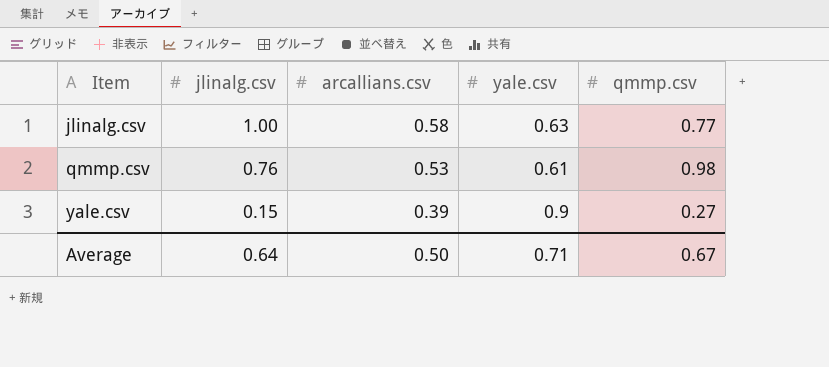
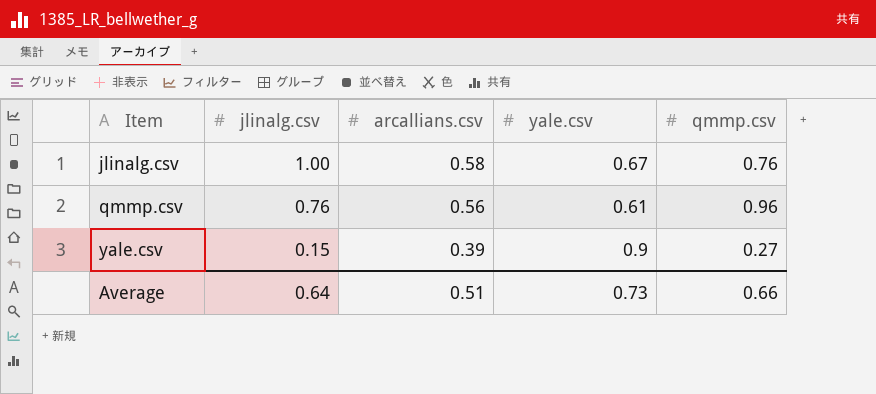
jlinalg.csv | yale.csv: 0.63 -> 0.67
jlinalg.csv | qmmp.csv: 0.77 -> 0.76
qmmp.csv | arcallians.csv: 0.53 -> 0.56
qmmp.csv | qmmp.csv: 0.98 -> 0.96
Average | arcallians.csv: 0.50 -> 0.51
Average | yale.csv: 0.71 -> 0.73
Average | qmmp.csv: 0.67 -> 0.66

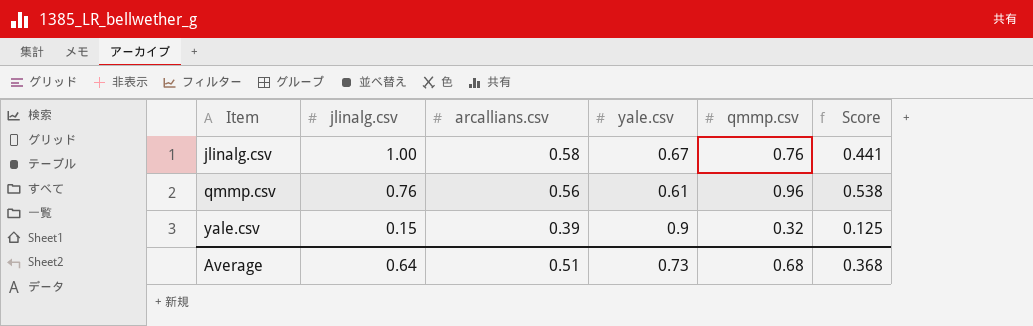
column Score | formula: none -> [arcallians.csv] * [qmmp.csv]
yale.csv | qmmp.csv: 0.27 -> 0.32
Average | qmmp.csv: 0.66 -> 0.68

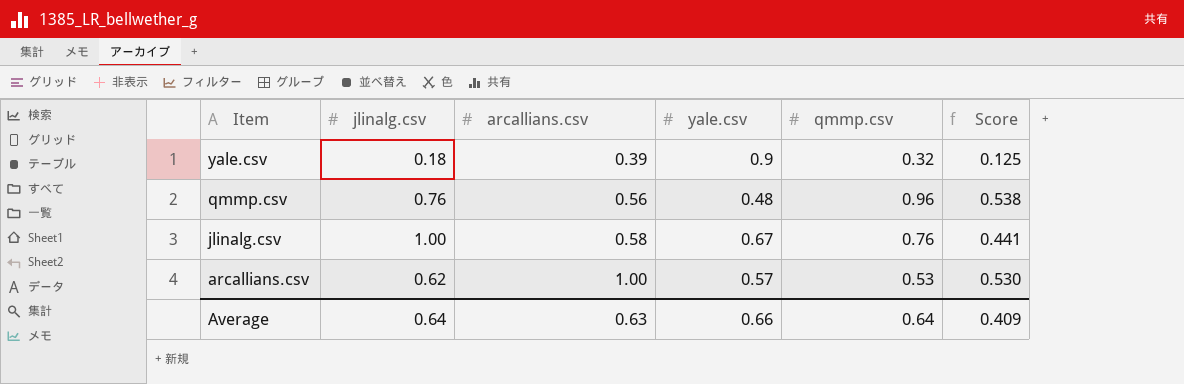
row order: Item ascending -> Item descending
yale.csv | jlinalg.csv: 0.15 -> 0.18
qmmp.csv | yale.csv: 0.61 -> 0.48
row arcallians.csv: none -> 0.62 | 1.00 | 0.57 | 0.53 | 0.530
Average | arcallians.csv: 0.51 -> 0.63
Average | yale.csv: 0.73 -> 0.66
Average | qmmp.csv: 0.68 -> 0.64
Average | Score: 0.368 -> 0.409

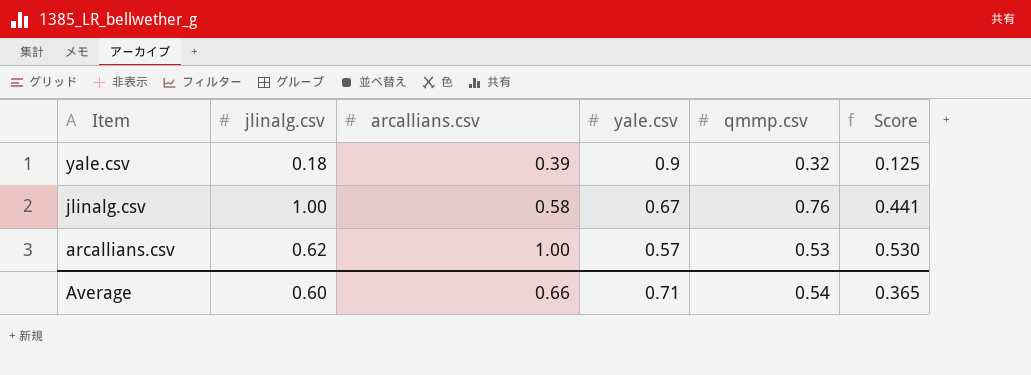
row qmmp.csv: 0.76 | 0.56 | 0.48 | 0.96 | 0.538 -> none
Average | jlinalg.csv: 0.64 -> 0.60
Average | arcallians.csv: 0.63 -> 0.66
Average | yale.csv: 0.66 -> 0.71
Average | qmmp.csv: 0.64 -> 0.54
Average | Score: 0.409 -> 0.365

